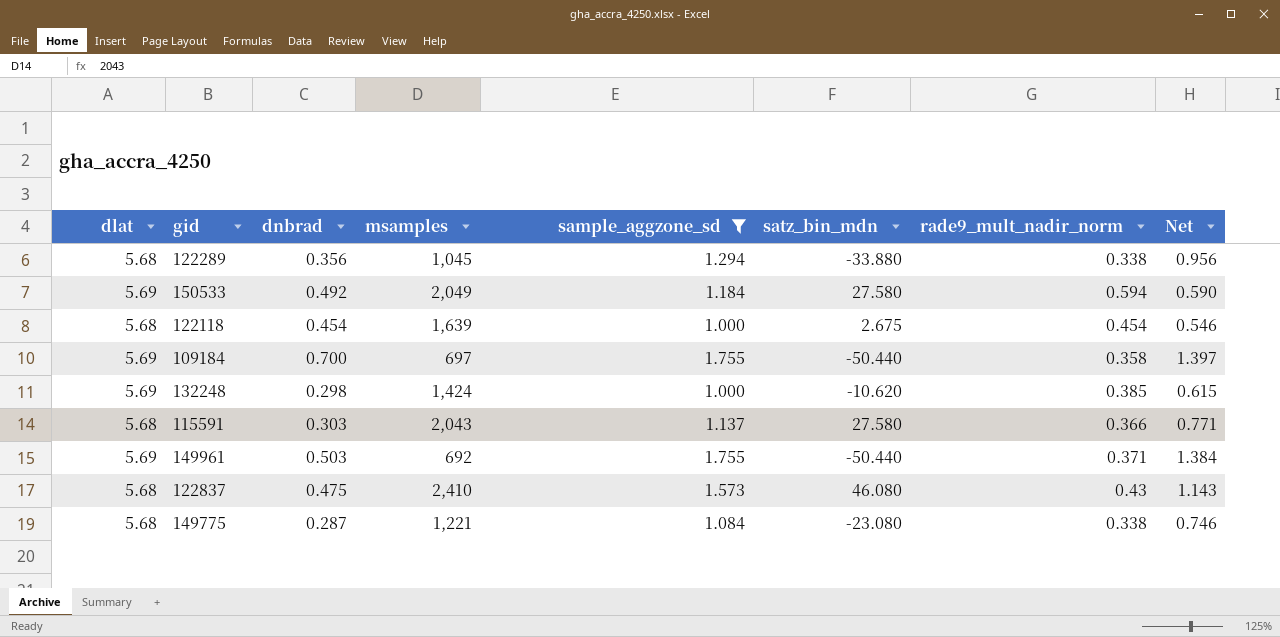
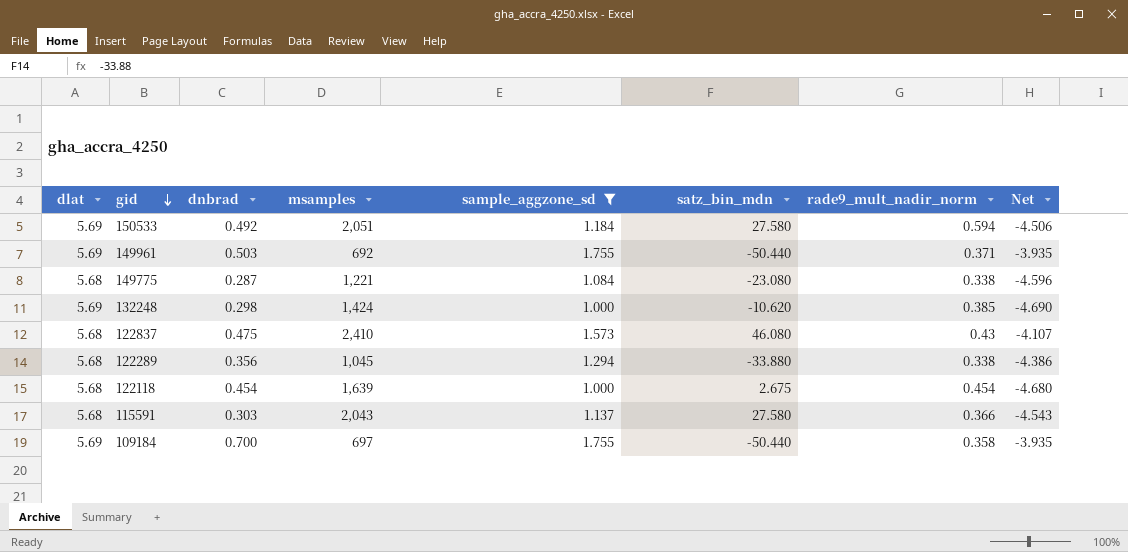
row order: none -> gid descending
column Net | formula: [sample_aggzone_sd] - [rade9_mult_nadir_norm] -> [sample_aggzone_sd] - [dlat]
150533 | msamples: 2,049 -> 2,051

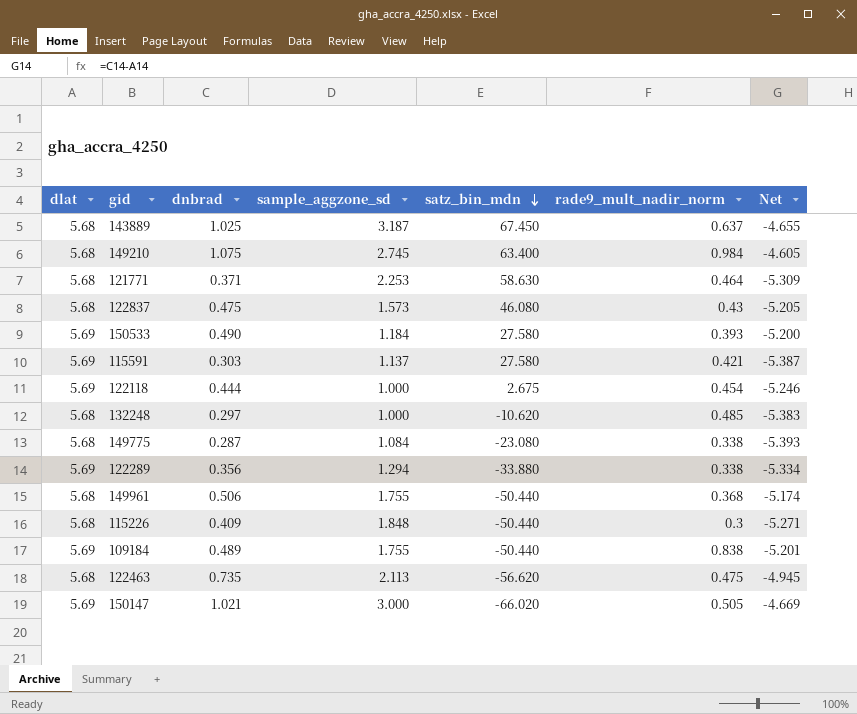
filter: sample_aggzone_sd <= 1.755 -> none
row order: gid descending -> satz_bin_mdn descending
column msamples | position: 4 -> none
column Net | formula: [sample_aggzone_sd] - [dlat] -> [dnbrad] - [dlat]
150533 | dnbrad: 0.492 -> 0.490
150533 | rade9_mult_nadir_norm: 0.594 -> 0.393
115591 | dlat: 5.68 -> 5.69
115591 | rade9_mult_nadir_norm: 0.366 -> 0.421
122118 | dlat: 5.68 -> 5.69
122118 | dnbrad: 0.454 -> 0.444
132248 | dlat: 5.69 -> 5.68
132248 | dnbrad: 0.298 -> 0.297
132248 | rade9_mult_nadir_norm: 0.385 -> 0.485
122289 | dlat: 5.68 -> 5.69
149961 | dlat: 5.69 -> 5.68
149961 | dnbrad: 0.503 -> 0.506
149961 | rade9_mult_nadir_norm: 0.371 -> 0.368
109184 | dnbrad: 0.700 -> 0.489
109184 | rade9_mult_nadir_norm: 0.358 -> 0.838

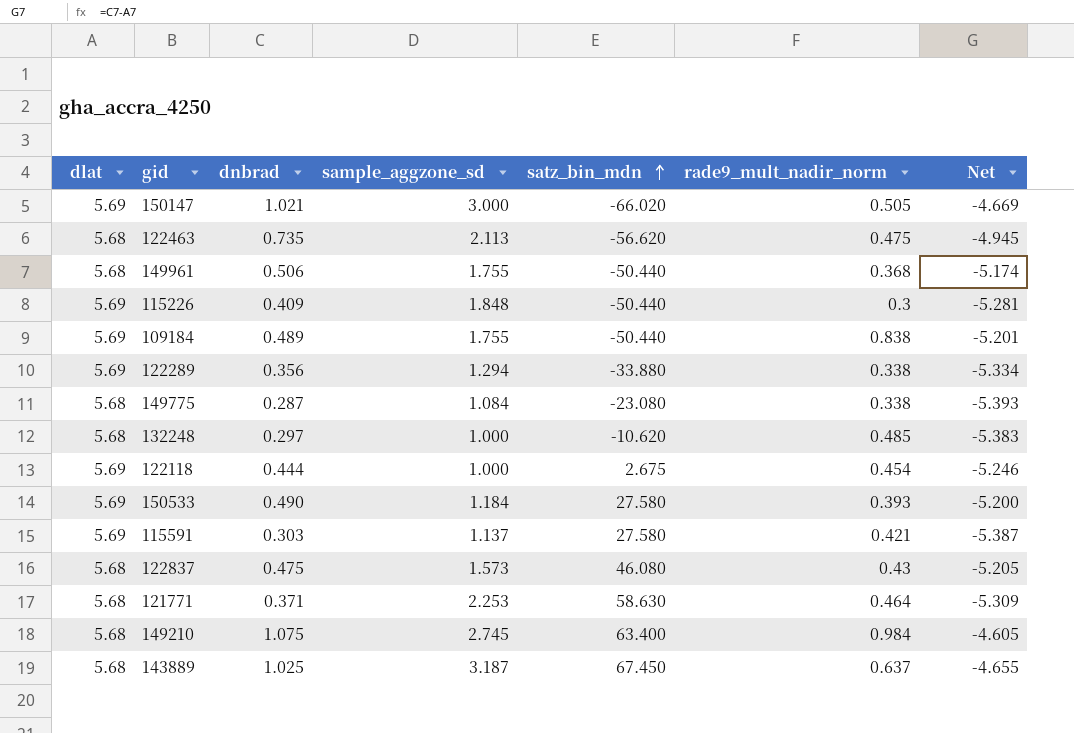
row order: satz_bin_mdn descending -> satz_bin_mdn ascending
115226 | dlat: 5.68 -> 5.69
115226 | Net: -5.271 -> -5.281

